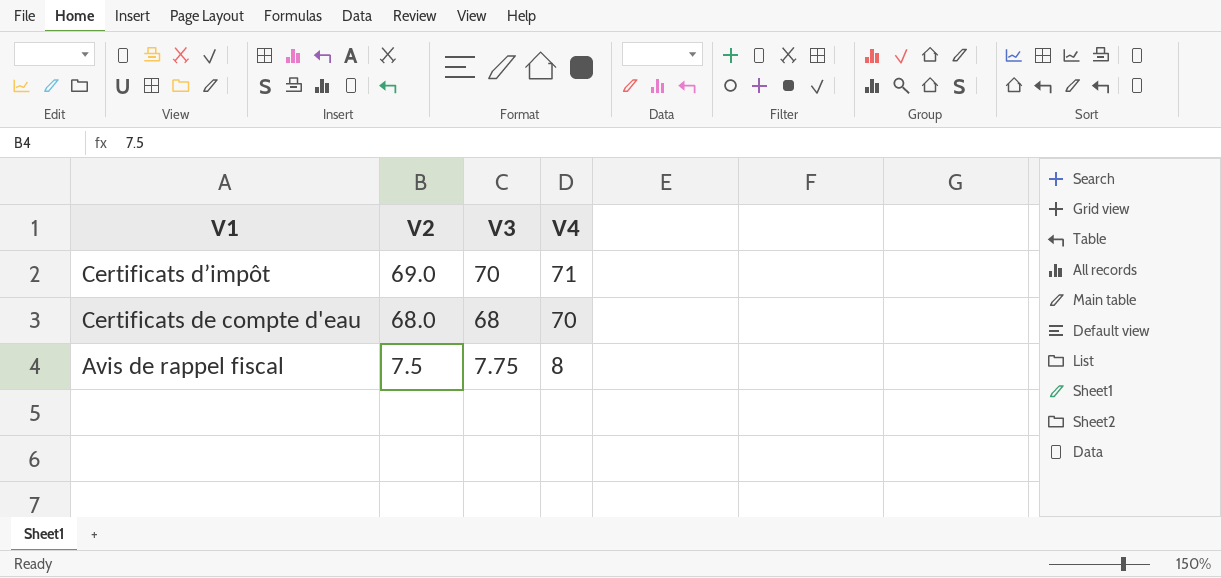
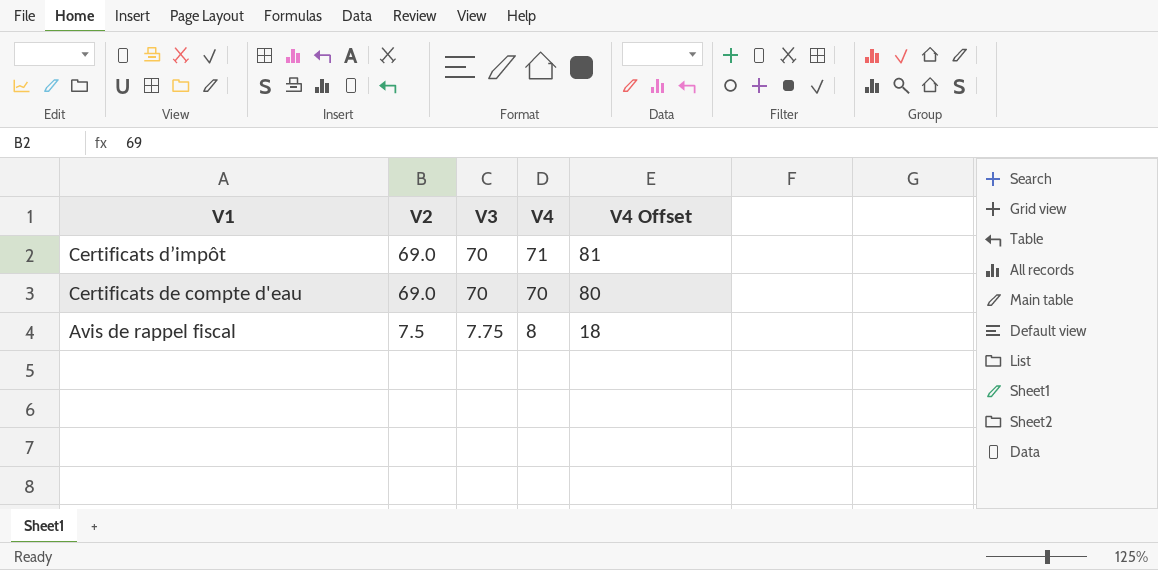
column V4 Offset | formula: none -> [V4] + 10
Certificats de compte d'eau | V2: 68.0 -> 69.0
Certificats de compte d'eau | V3: 68 -> 70

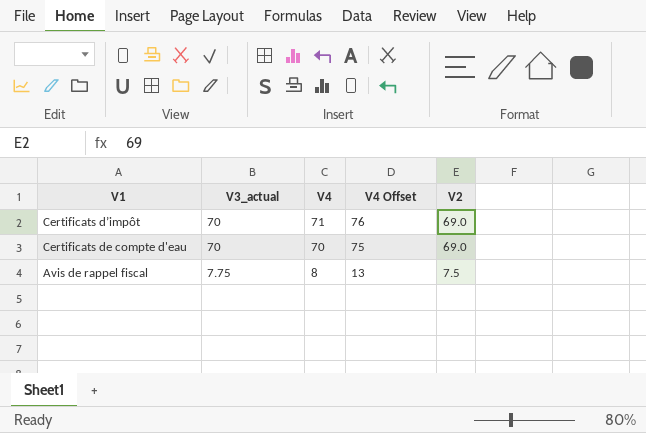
column name: V3 -> V3_actual
column V4 Offset | formula: [V4] + 10 -> [V4] + 5
column V2 | position: 2 -> 5

